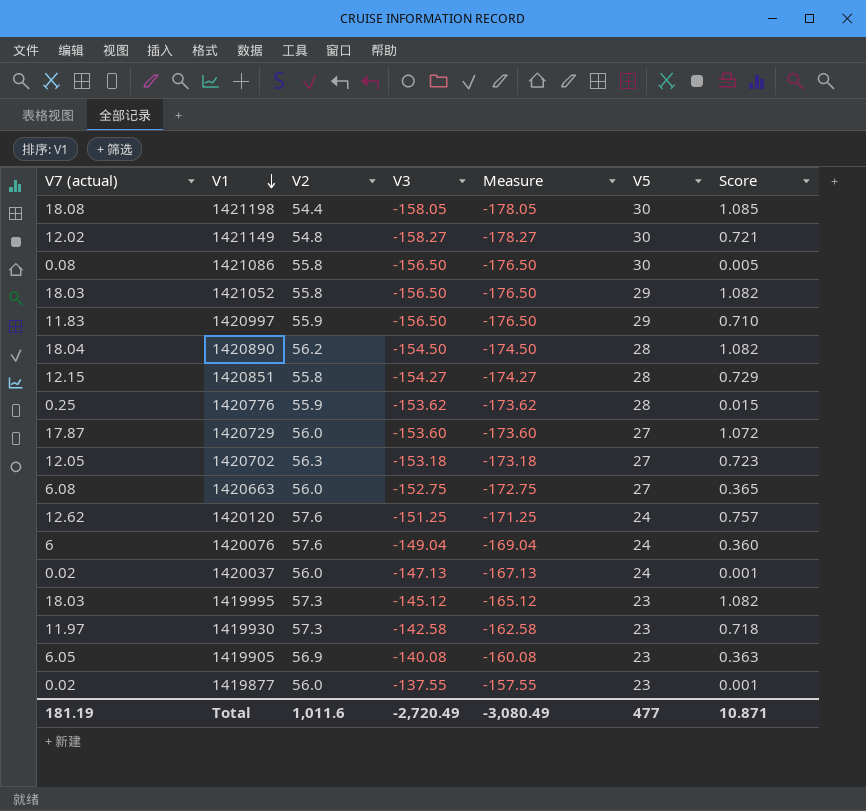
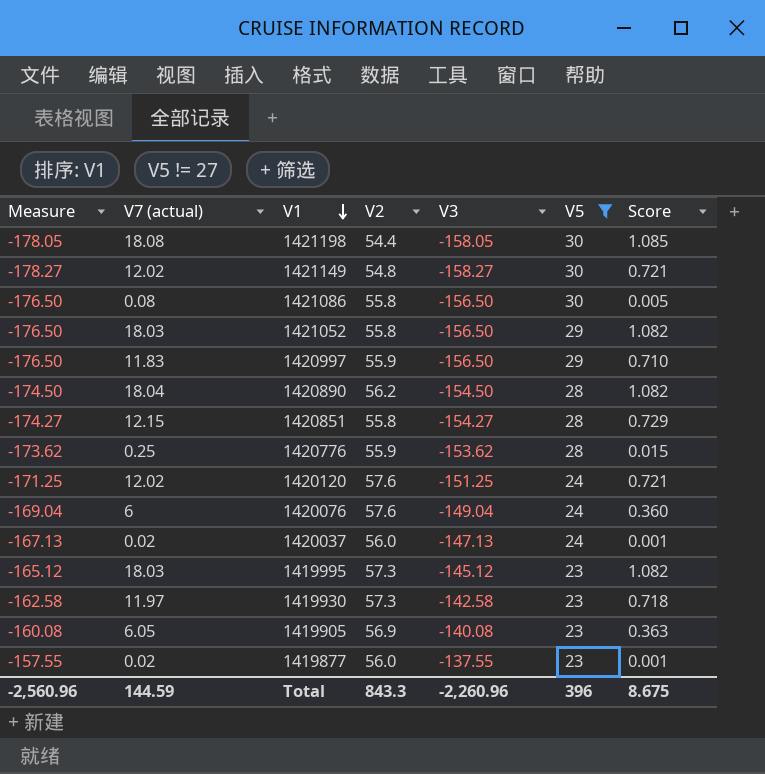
filter: none -> V5 != 27
column Measure | position: 5 -> 1
1420120 | V7 (actual): 12.62 -> 12.02
1420120 | Score: 0.757 -> 0.721
Total | Measure: -3,080.49 -> -2,560.96
Total | V7 (actual): 181.19 -> 144.59
Total | V2: 1,011.6 -> 843.3
Total | V3: -2,720.49 -> -2,260.96
Total | V5: 477 -> 396
Total | Score: 10.871 -> 8.675

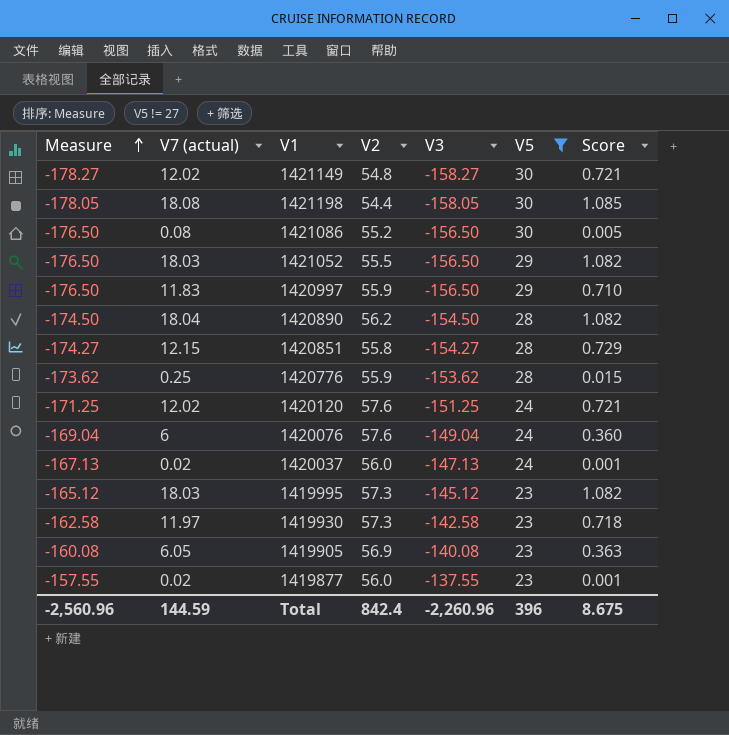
row order: V1 descending -> Measure ascending
1421086 | V2: 55.8 -> 55.2
1421052 | V2: 55.8 -> 55.5
Total | V2: 843.3 -> 842.4

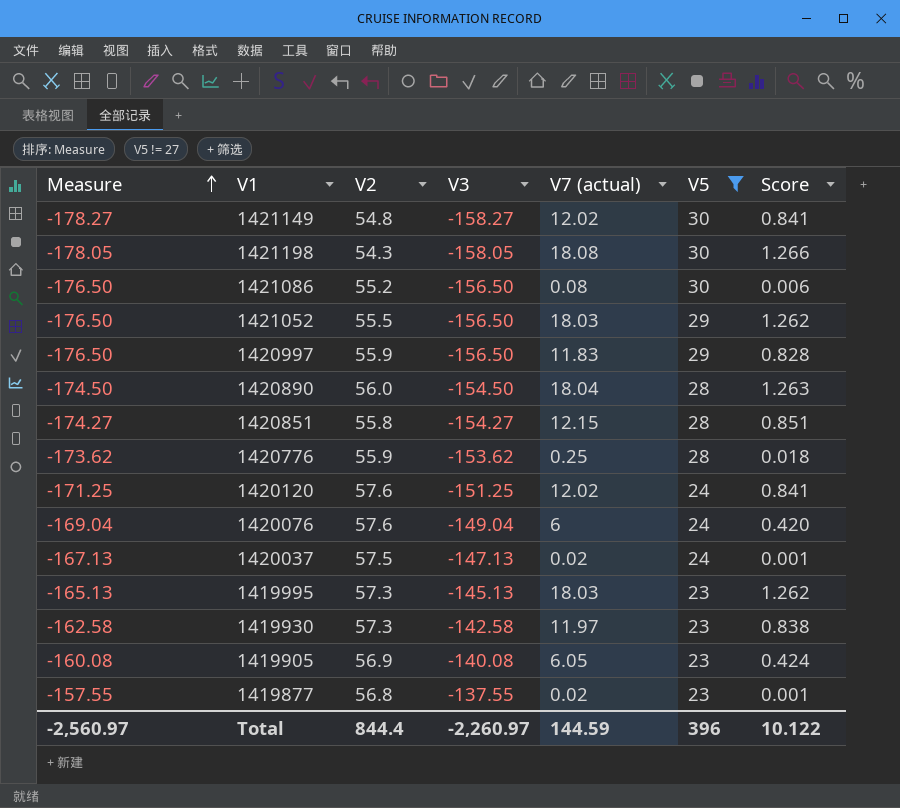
column V7 (actual) | position: 2 -> 5
column Score | formula: [V7 (actual)] * 0.06 -> [V7 (actual)] * 0.07
1421198 | V2: 54.4 -> 54.3
1420890 | V2: 56.2 -> 56.0
1420037 | V2: 56.0 -> 57.5
1419995 | Measure: -165.12 -> -165.13
1419995 | V3: -145.12 -> -145.13
1419877 | V2: 56.0 -> 56.8
Total | Measure: -2,560.96 -> -2,560.97
Total | V2: 842.4 -> 844.4
Total | V3: -2,260.96 -> -2,260.97
Total | Score: 8.675 -> 10.122

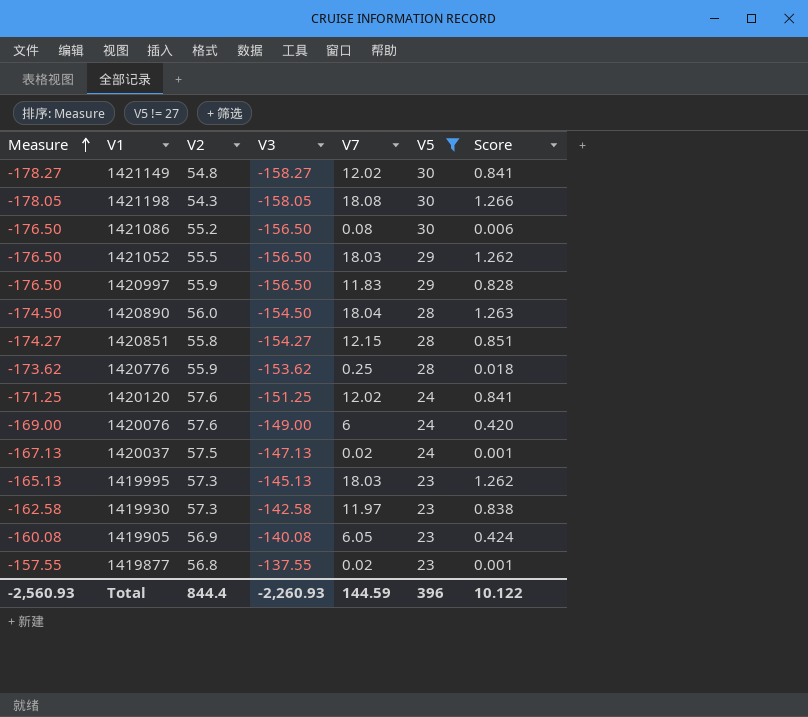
column name: V7 (actual) -> V7
1420076 | Measure: -169.04 -> -169.00
1420076 | V3: -149.04 -> -149.00
Total | Measure: -2,560.97 -> -2,560.93
Total | V3: -2,260.97 -> -2,260.93

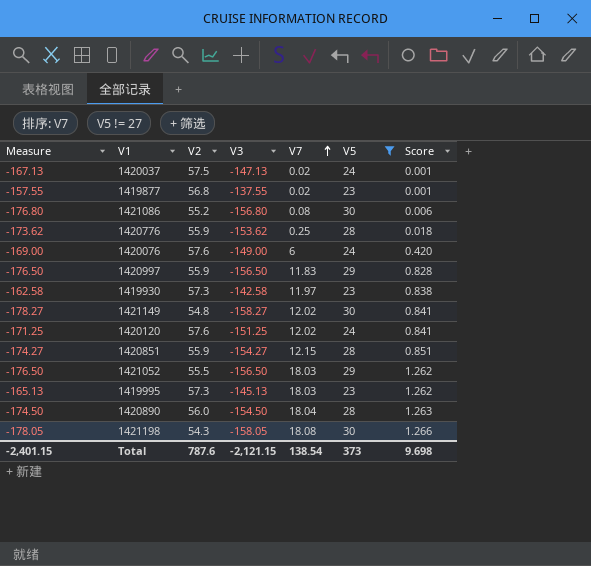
row order: Measure ascending -> V7 ascending
row 1419905: -160.08 | 56.9 | -140.08 | 6.05 | 23 | 0.424 -> none
1421086 | Measure: -176.50 -> -176.80
1421086 | V3: -156.50 -> -156.80
1420851 | V2: 55.8 -> 55.9
Total | Measure: -2,560.93 -> -2,401.15
Total | V2: 844.4 -> 787.6
Total | V3: -2,260.93 -> -2,121.15
Total | V7: 144.59 -> 138.54
Total | V5: 396 -> 373
Total | Score: 10.122 -> 9.698

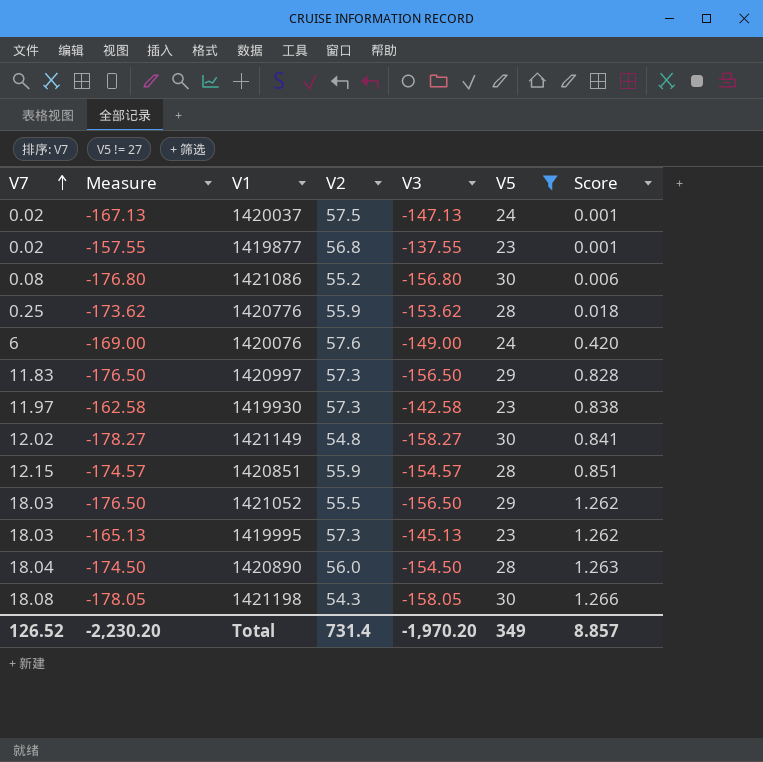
column V7 | position: 5 -> 1
row 1420120: -171.25 | 57.6 | -151.25 | 12.02 | 24 | 0.841 -> none
1420997 | V2: 55.9 -> 57.3
1420851 | Measure: -174.27 -> -174.57
1420851 | V3: -154.27 -> -154.57
Total | V7: 138.54 -> 126.52
Total | Measure: -2,401.15 -> -2,230.20
Total | V2: 787.6 -> 731.4
Total | V3: -2,121.15 -> -1,970.20
Total | V5: 373 -> 349
Total | Score: 9.698 -> 8.857

